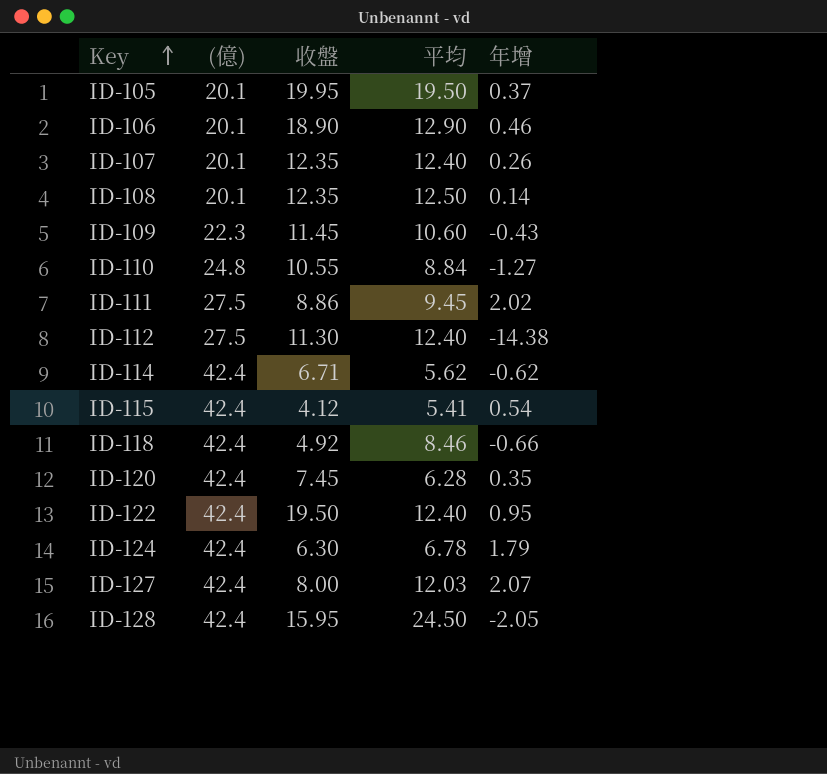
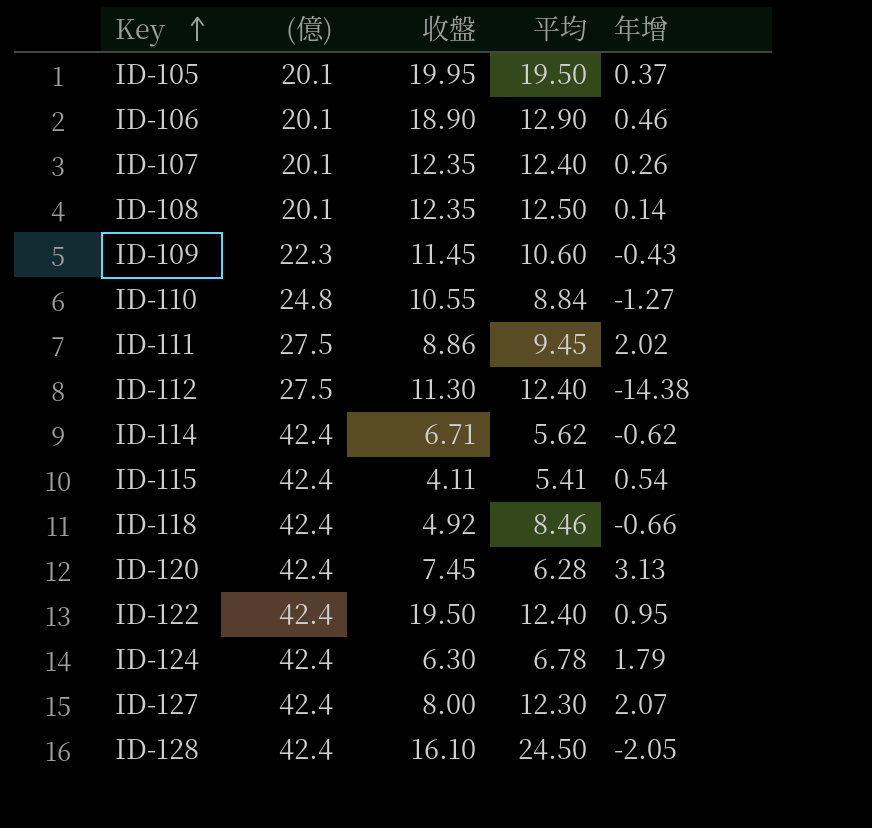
ID-115 | 收盤: 4.12 -> 4.11
ID-120 | 年增: 0.35 -> 3.13
ID-127 | 平均: 12.03 -> 12.30
ID-128 | 收盤: 15.95 -> 16.10

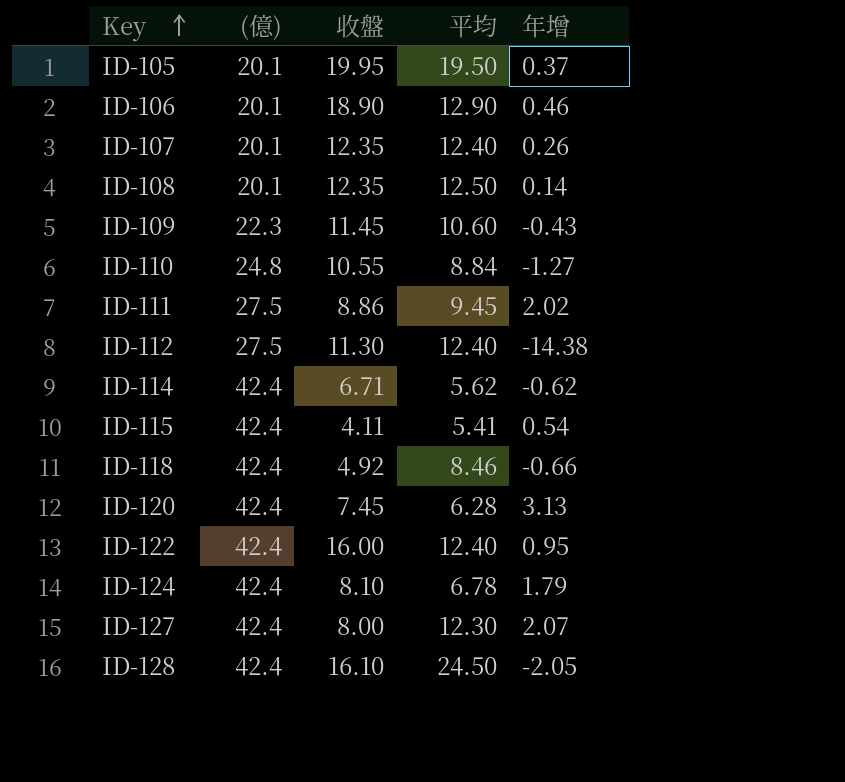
ID-122 | 收盤: 19.50 -> 16.00
ID-124 | 收盤: 6.30 -> 8.10

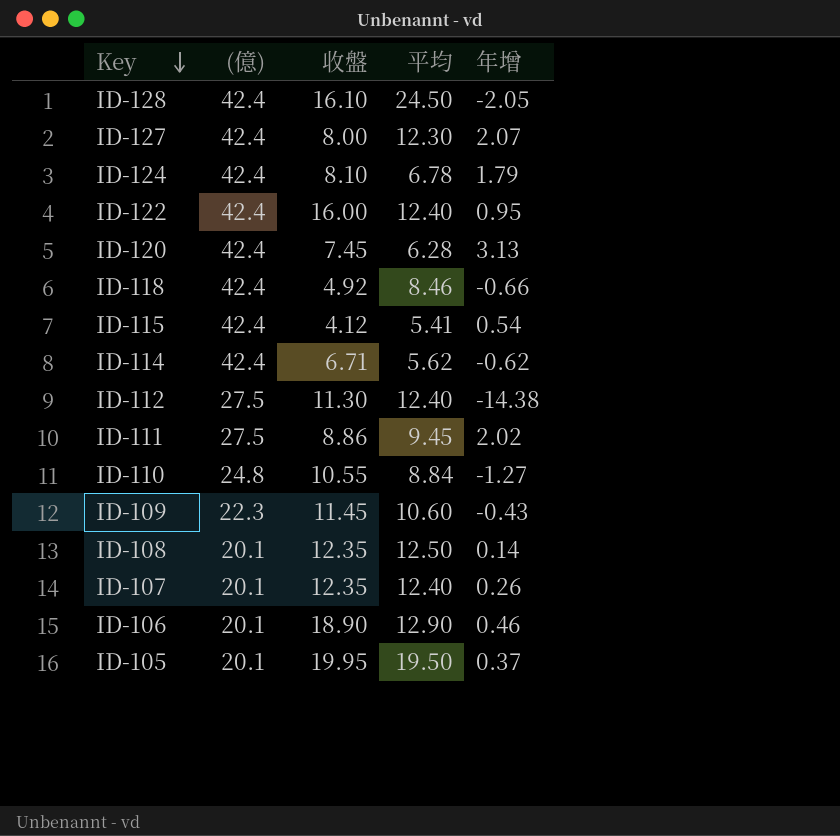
row order: Key ascending -> Key descending
ID-115 | 收盤: 4.11 -> 4.12

